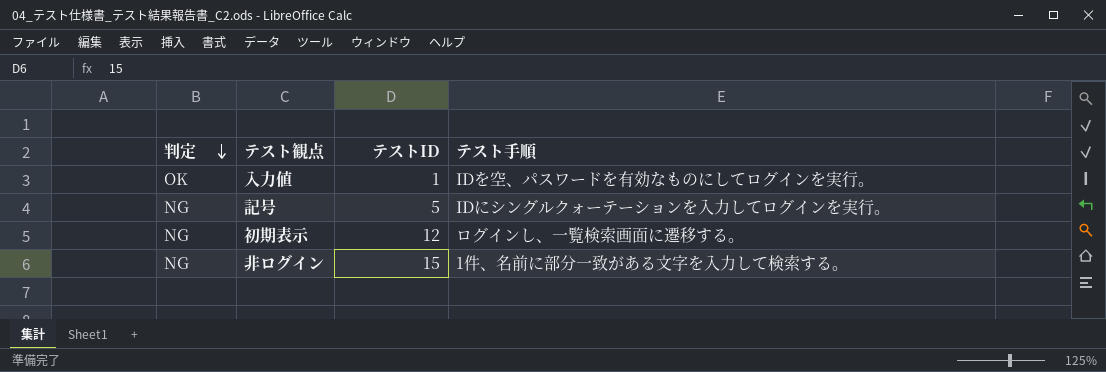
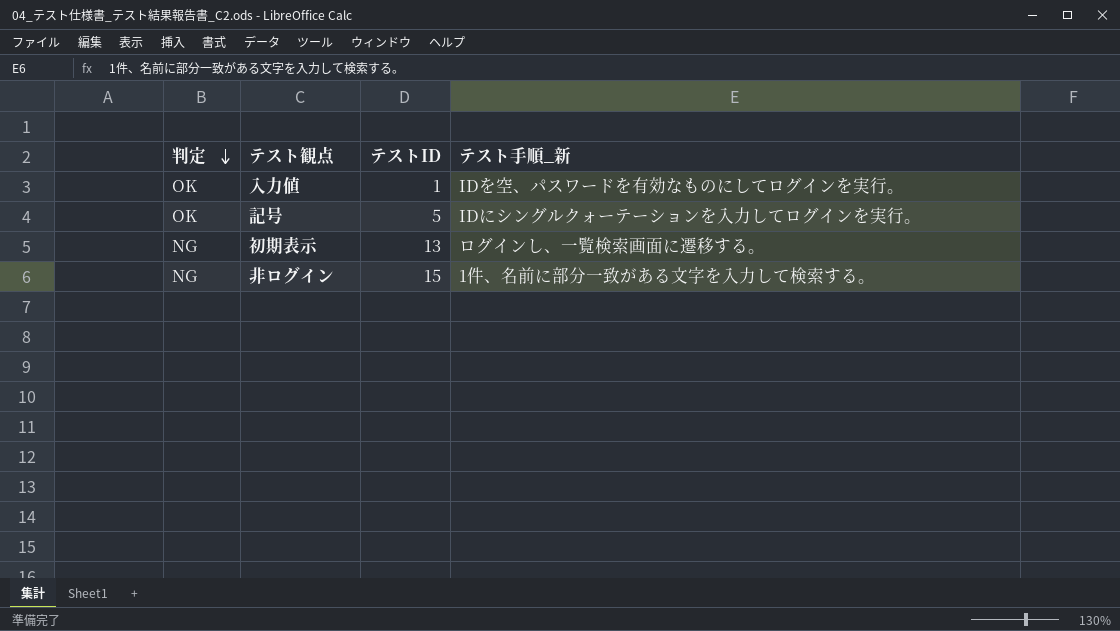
column name: テスト手順 -> テスト手順_新
記号 | 判定: NG -> OK
初期表示 | テストID: 12 -> 13

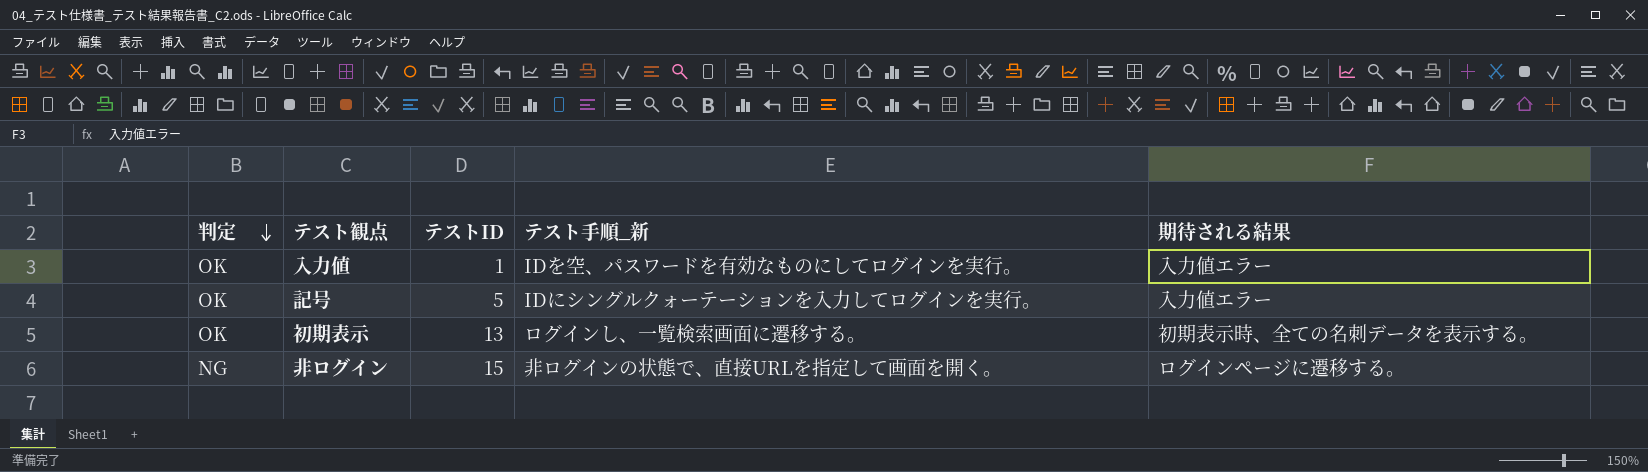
column 期待される結果 | position: none -> 5
初期表示 | 判定: NG -> OK
非ログイン | テスト手順_新: 1件、名前に部分一致がある文字を入力して検索する。 -> 非ログインの状態で、直接URLを指定して画面を開く。

